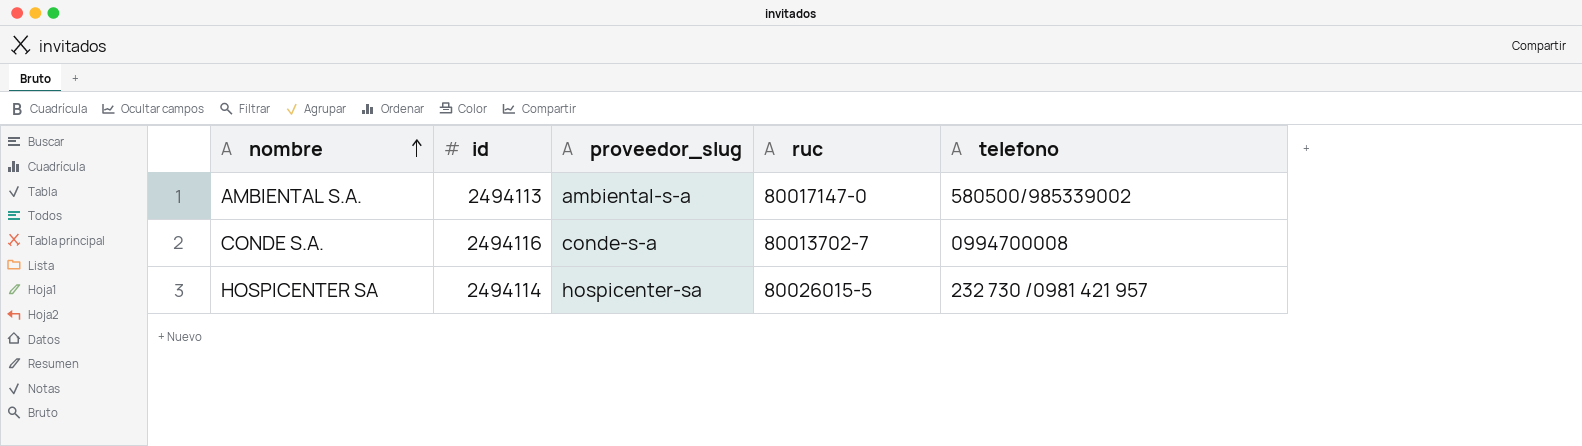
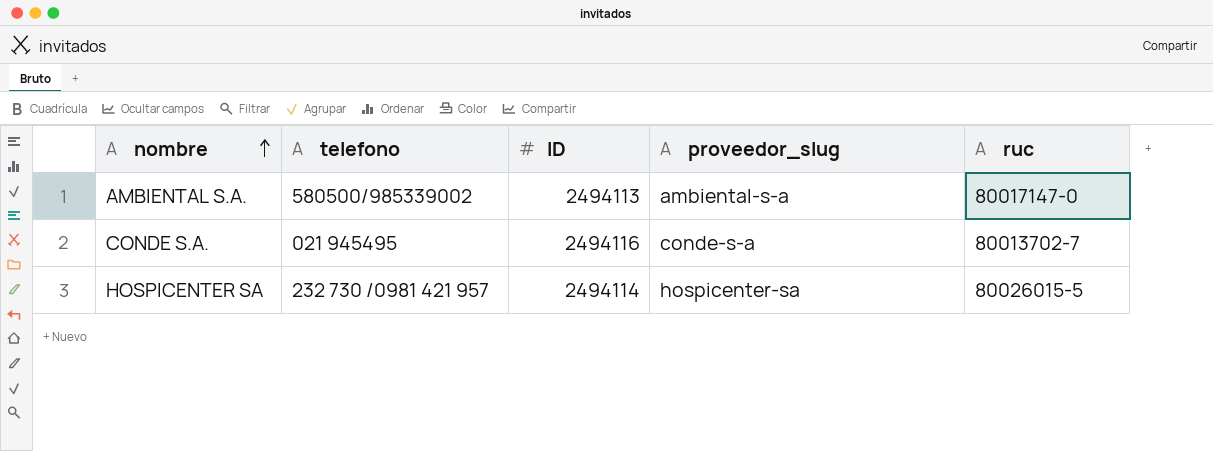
column telefono | position: 5 -> 2
column name: id -> ID
CONDE S.A. | telefono: 0994700008 -> 021 945495

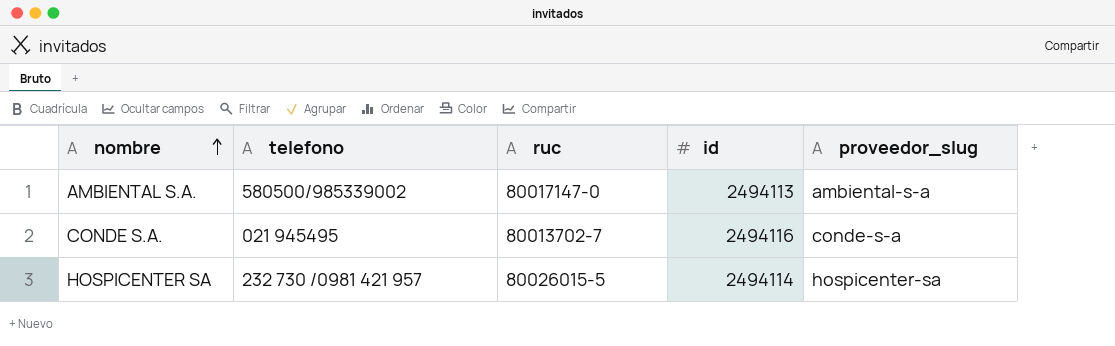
column ruc | position: 5 -> 3
column name: ID -> id

